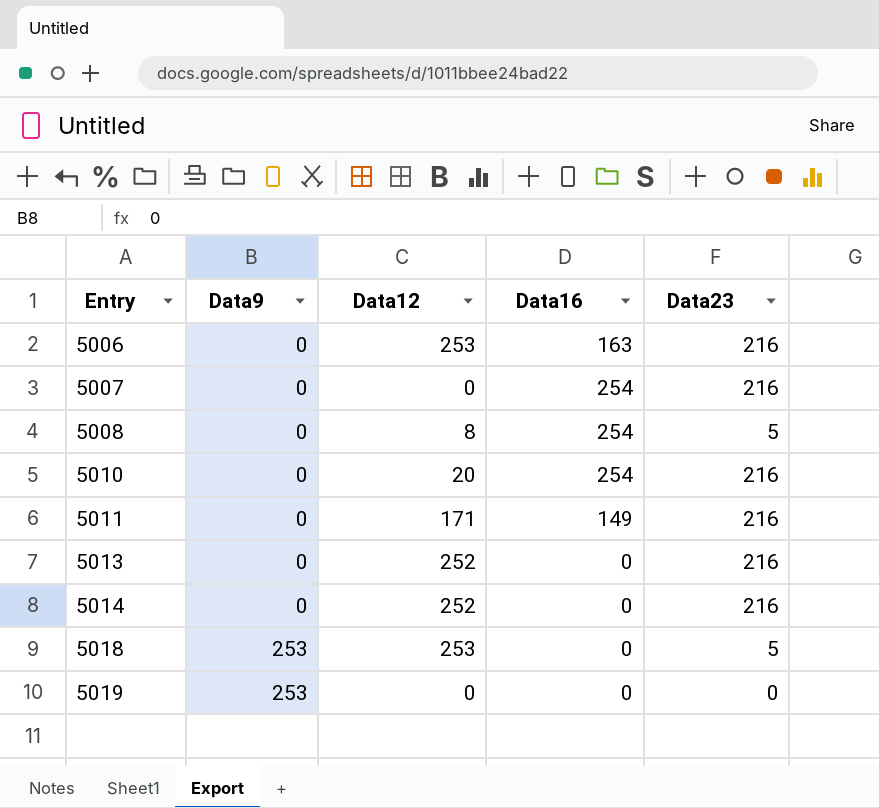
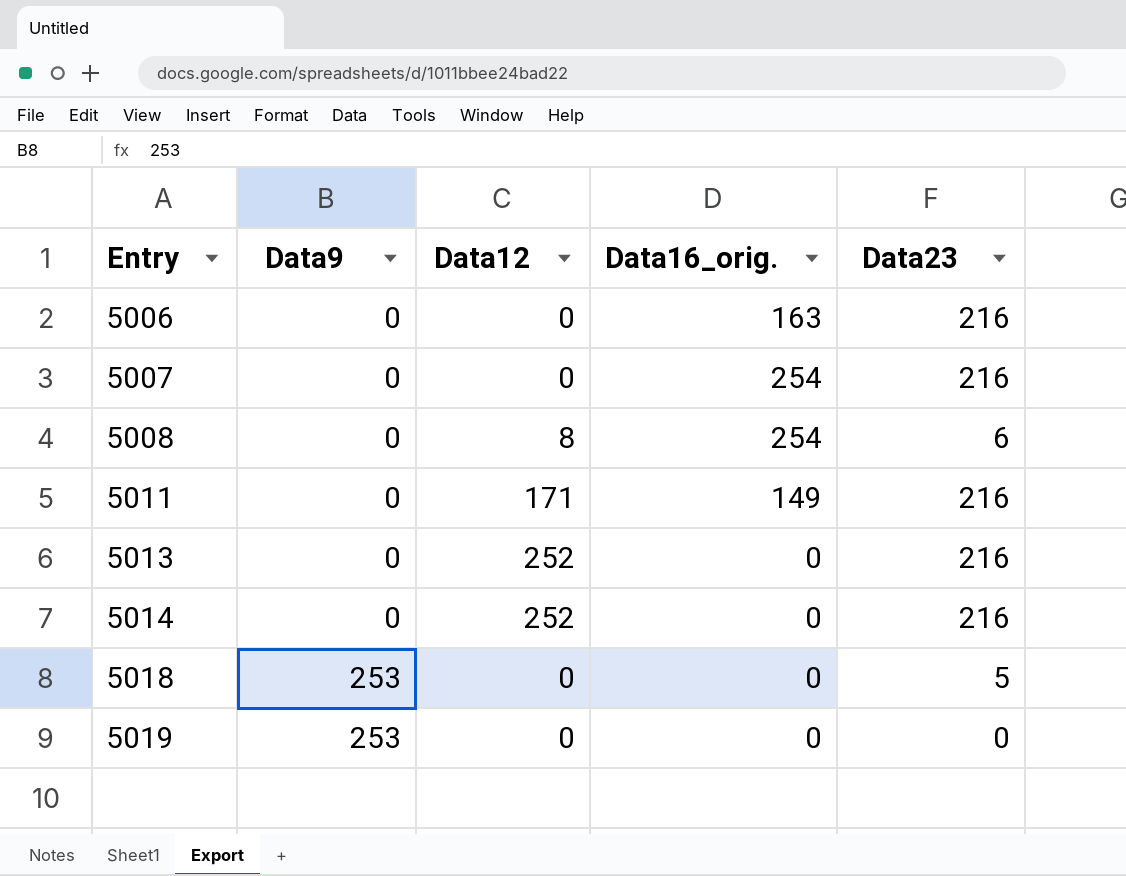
column name: Data16 -> Data16_orig.
row 5010: 0 | 20 | 254 | 216 -> none
5006 | Data12: 253 -> 0
5008 | Data23: 5 -> 6
5018 | Data12: 253 -> 0

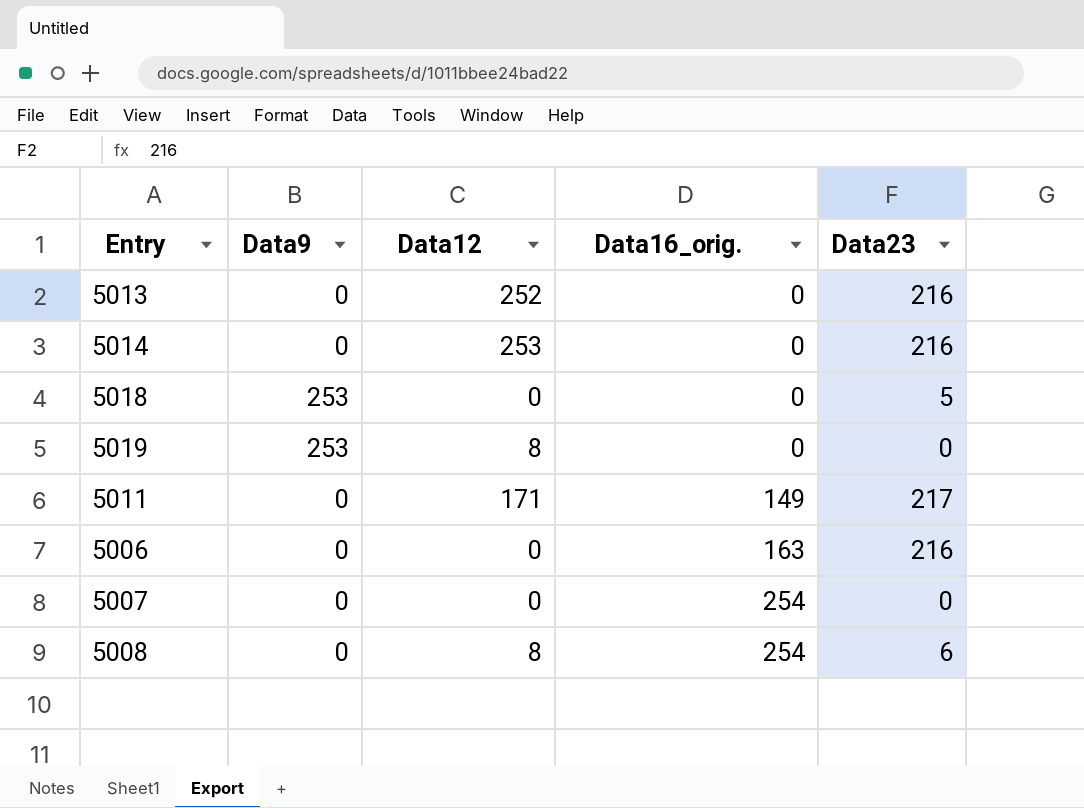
row order: Entry ascending -> Data16_orig. ascending
5014 | Data12: 252 -> 253
5019 | Data12: 0 -> 8
5011 | Data23: 216 -> 217
5007 | Data23: 216 -> 0

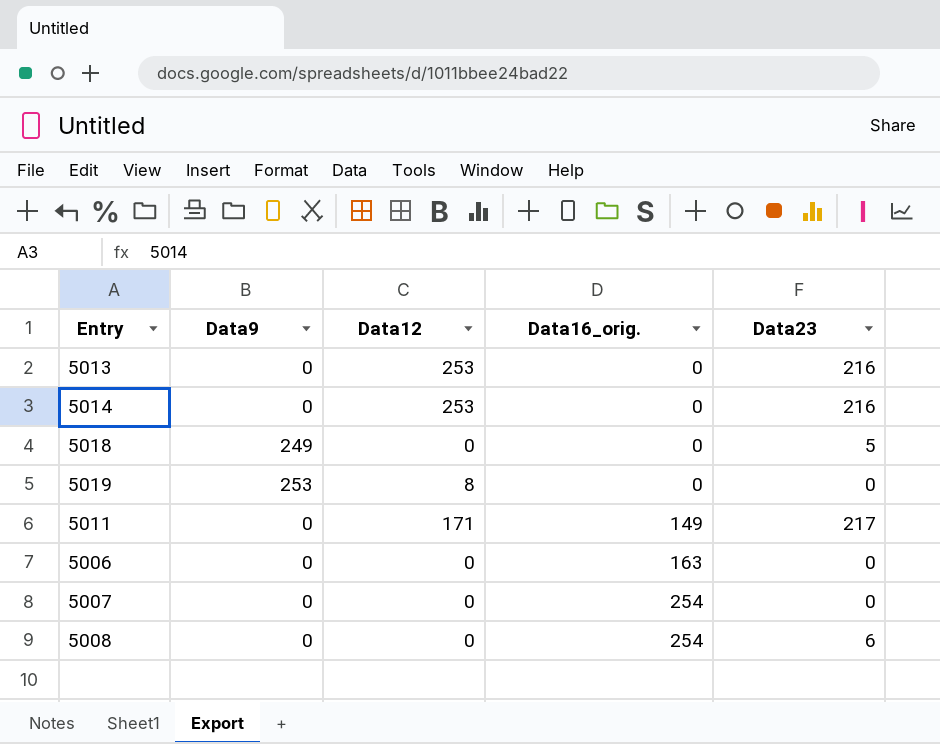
5013 | Data12: 252 -> 253
5018 | Data9: 253 -> 249
5006 | Data23: 216 -> 0
5008 | Data12: 8 -> 0

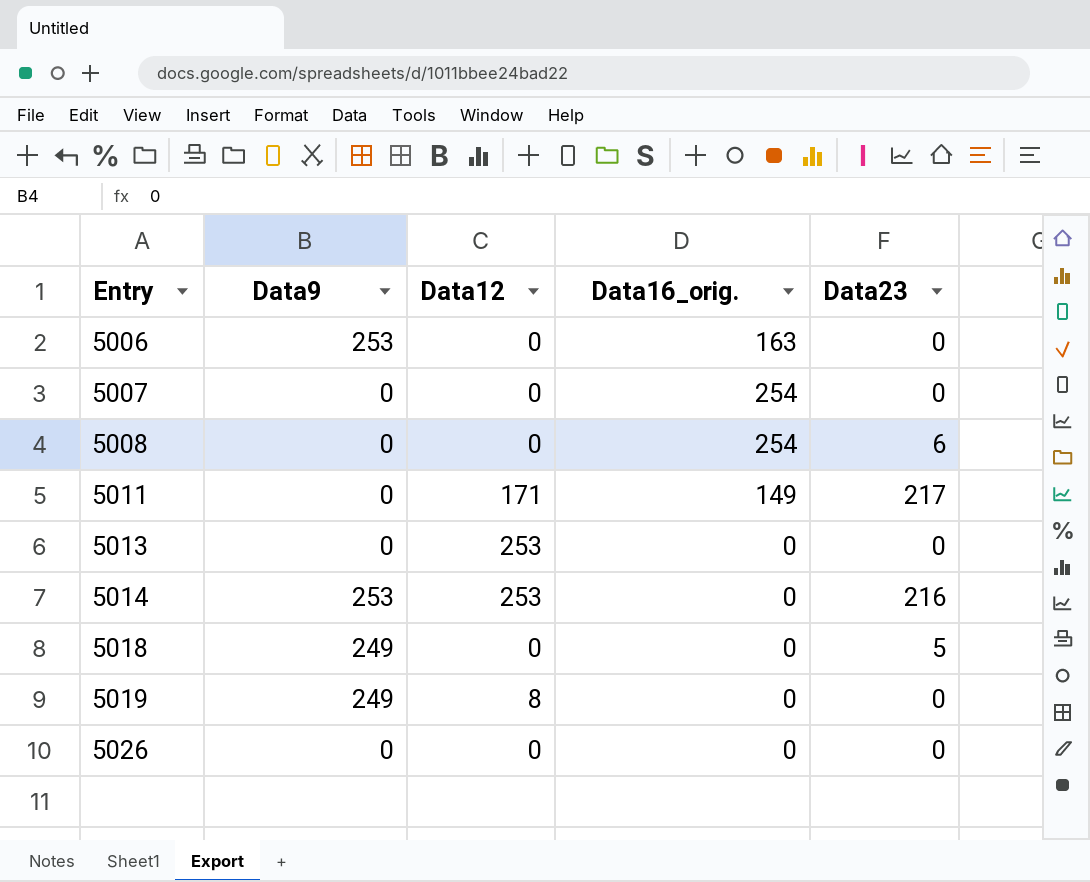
row order: Data16_orig. ascending -> Entry ascending
5006 | Data9: 0 -> 253
5013 | Data23: 216 -> 0
5014 | Data9: 0 -> 253
5019 | Data9: 253 -> 249
row 5026: none -> 0 | 0 | 0 | 0

